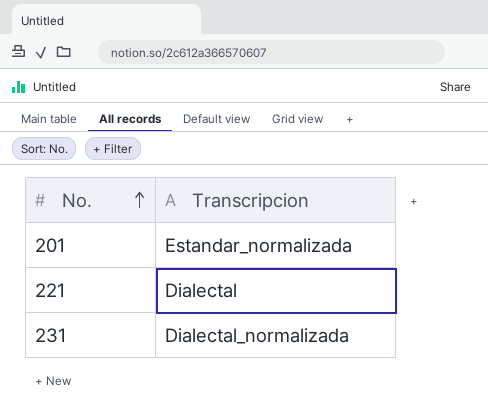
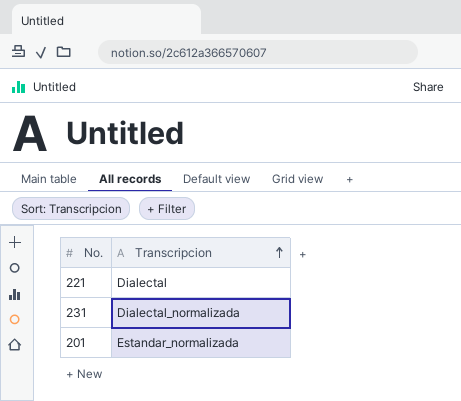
row order: No. ascending -> Transcripcion ascending

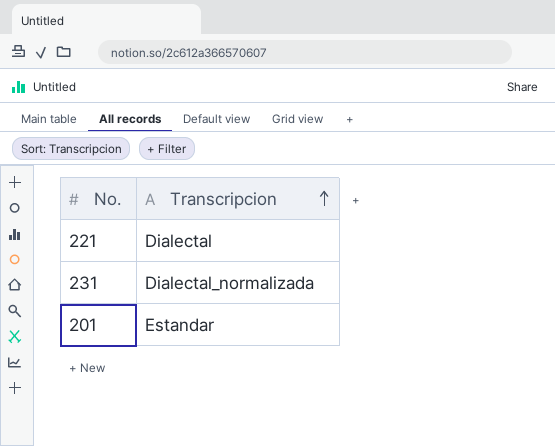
201 | Transcripcion: Estandar_normalizada -> Estandar

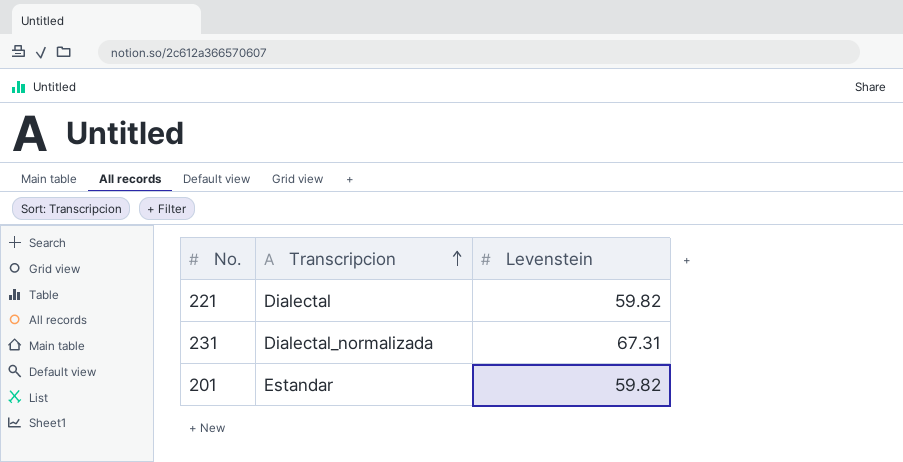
column Levenstein | position: none -> 3

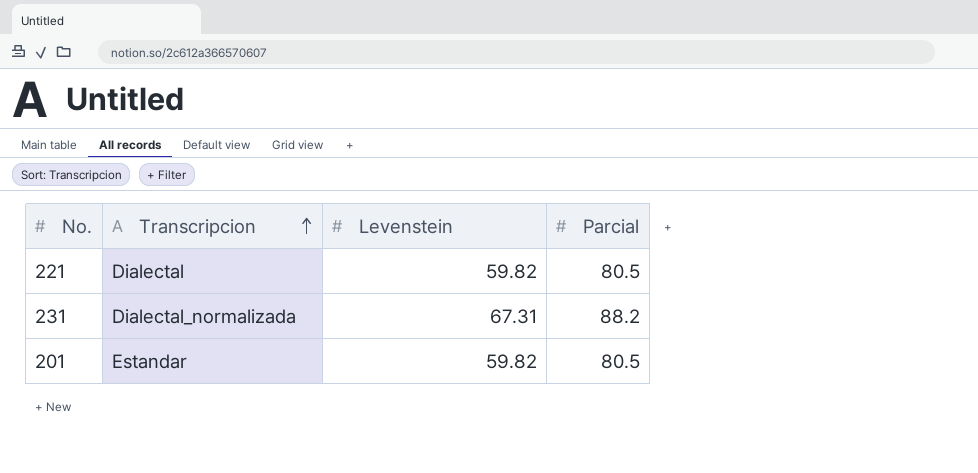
column Parcial | position: none -> 4

